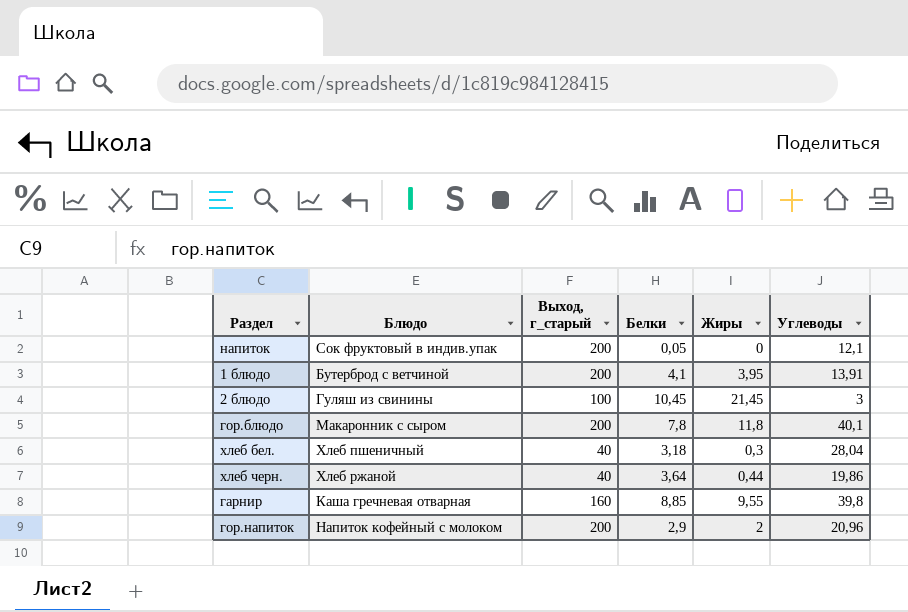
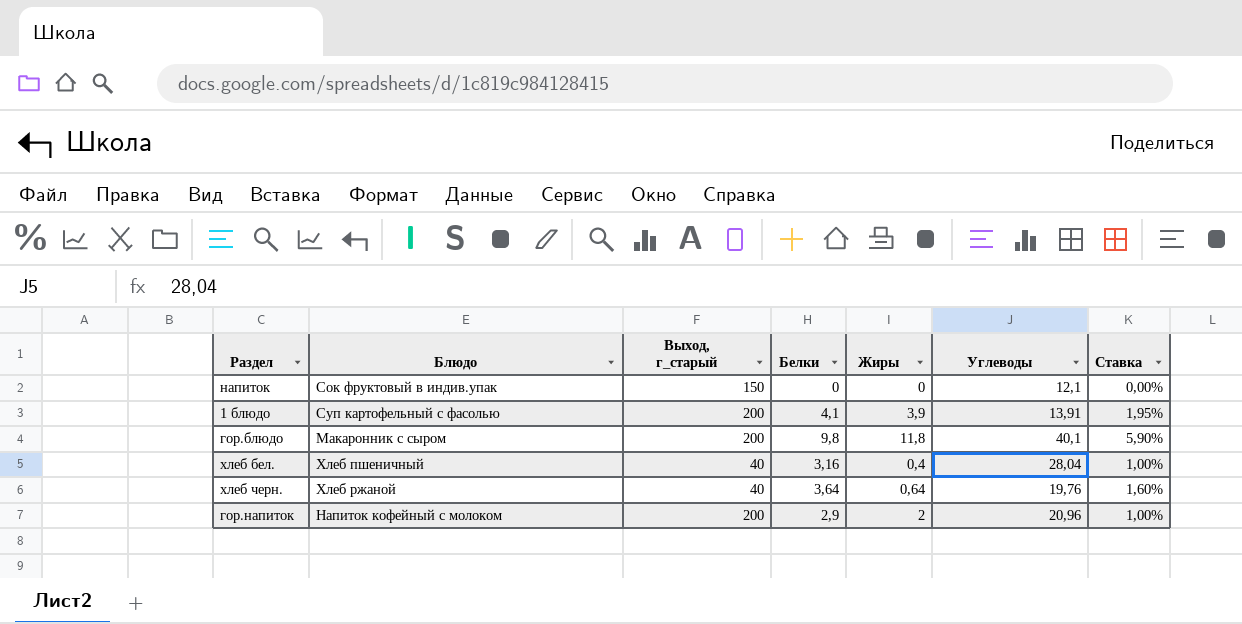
column Ставка | formula: none -> [Жиры] / [Выход, г_старый]
row 2 блюдо: Гуляш из свинины | 100 | 10,45 | 21,45 | 3 -> none
row гарнир: Каша гречневая отварная | 160 | 8,85 | 9,55 | 39,8 -> none
напиток | Выход, г_старый: 200 -> 150
напиток | Белки: 0,05 -> 0
1 блюдо | Блюдо: Бутерброд с ветчиной -> Суп картофельный с фасолью
1 блюдо | Жиры: 3,95 -> 3,9
гор.блюдо | Белки: 7,8 -> 9,8
хлеб бел. | Белки: 3,18 -> 3,16
хлеб бел. | Жиры: 0,3 -> 0,4
хлеб черн. | Жиры: 0,44 -> 0,64
хлеб черн. | Углеводы: 19,86 -> 19,76

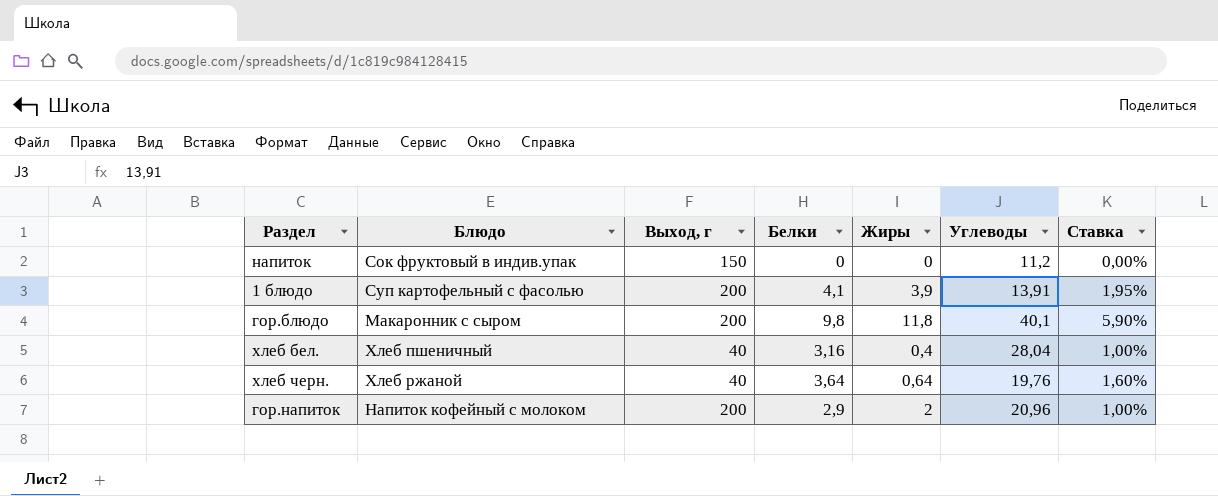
column name: Выход, г_старый -> Выход, г
напиток | Углеводы: 12,1 -> 11,2

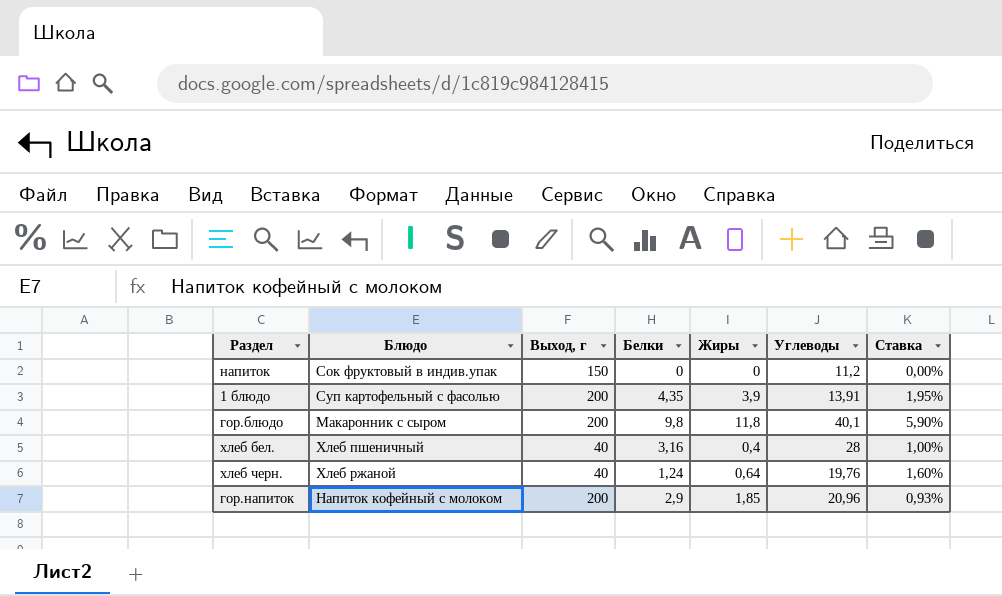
1 блюдо | Белки: 4,1 -> 4,35
хлеб бел. | Углеводы: 28,04 -> 28
хлеб черн. | Белки: 3,64 -> 1,24
гор.напиток | Жиры: 2 -> 1,85
гор.напиток | Ставка: 1,00% -> 0,93%

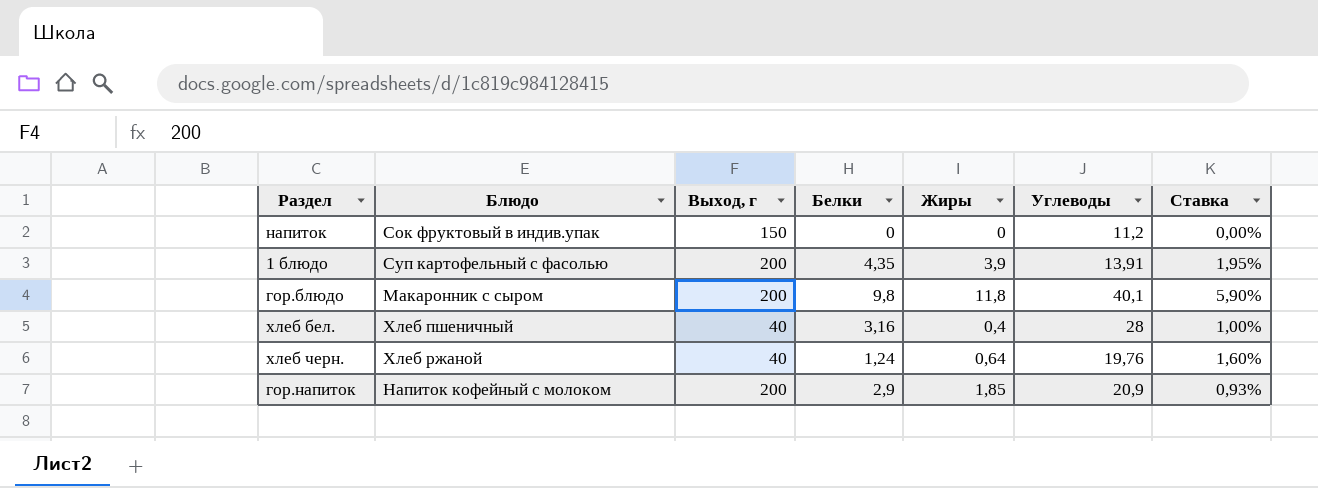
гор.напиток | Углеводы: 20,96 -> 20,9

